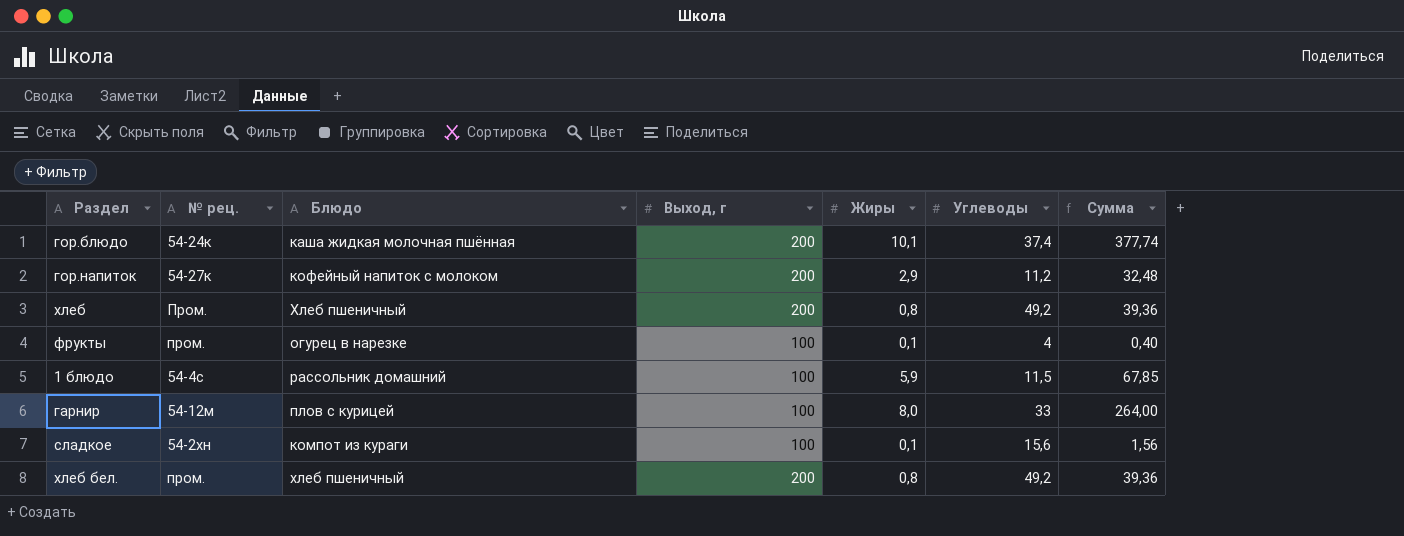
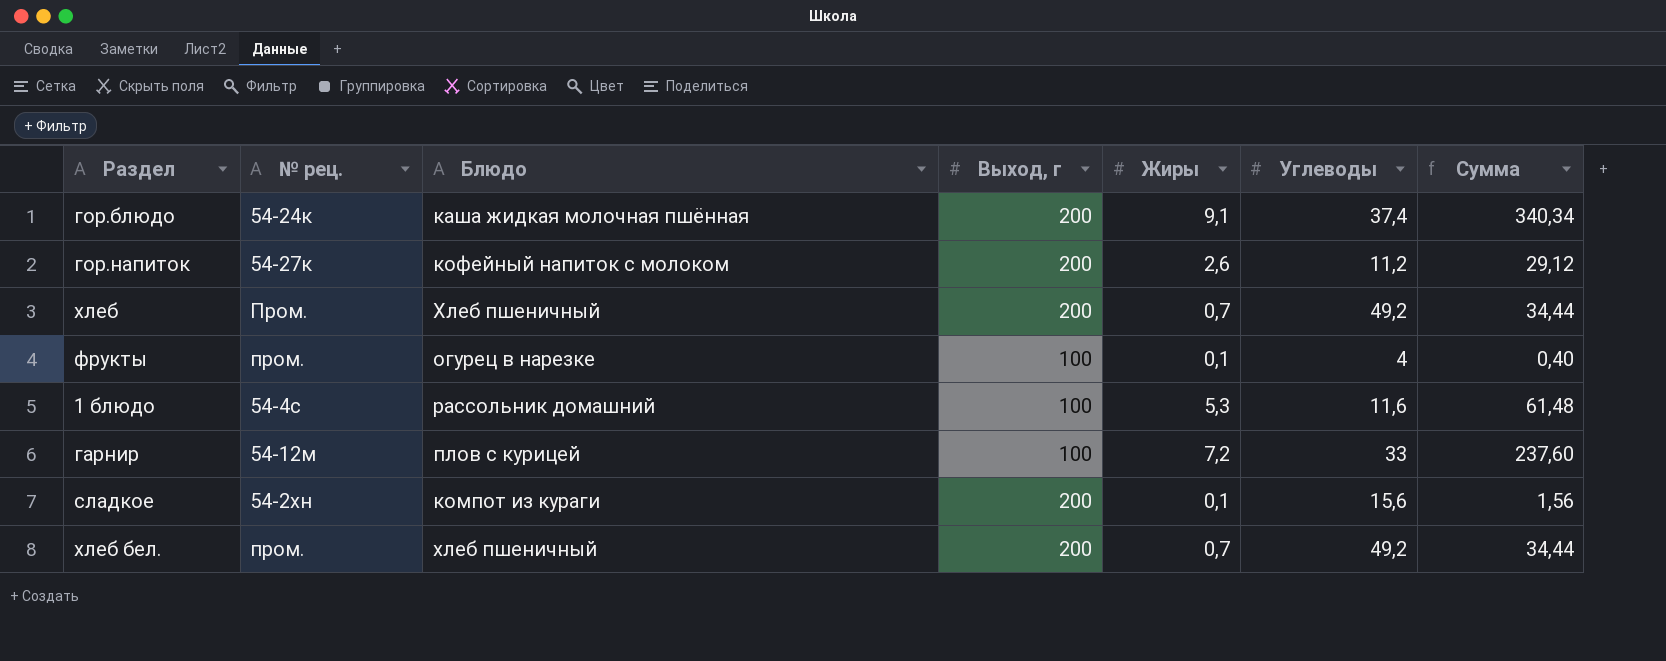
гор.блюдо | Жиры: 10,1 -> 9,1
гор.блюдо | Сумма: 377,74 -> 340,34
гор.напиток | Жиры: 2,9 -> 2,6
гор.напиток | Сумма: 32,48 -> 29,12
хлеб | Жиры: 0,8 -> 0,7
хлеб | Сумма: 39,36 -> 34,44
1 блюдо | Жиры: 5,9 -> 5,3
1 блюдо | Углеводы: 11,5 -> 11,6
1 блюдо | Сумма: 67,85 -> 61,48
гарнир | Жиры: 8,0 -> 7,2
гарнир | Сумма: 264,00 -> 237,60
сладкое | Выход, г: 100 -> 200
хлеб бел. | Жиры: 0,8 -> 0,7
хлеб бел. | Сумма: 39,36 -> 34,44

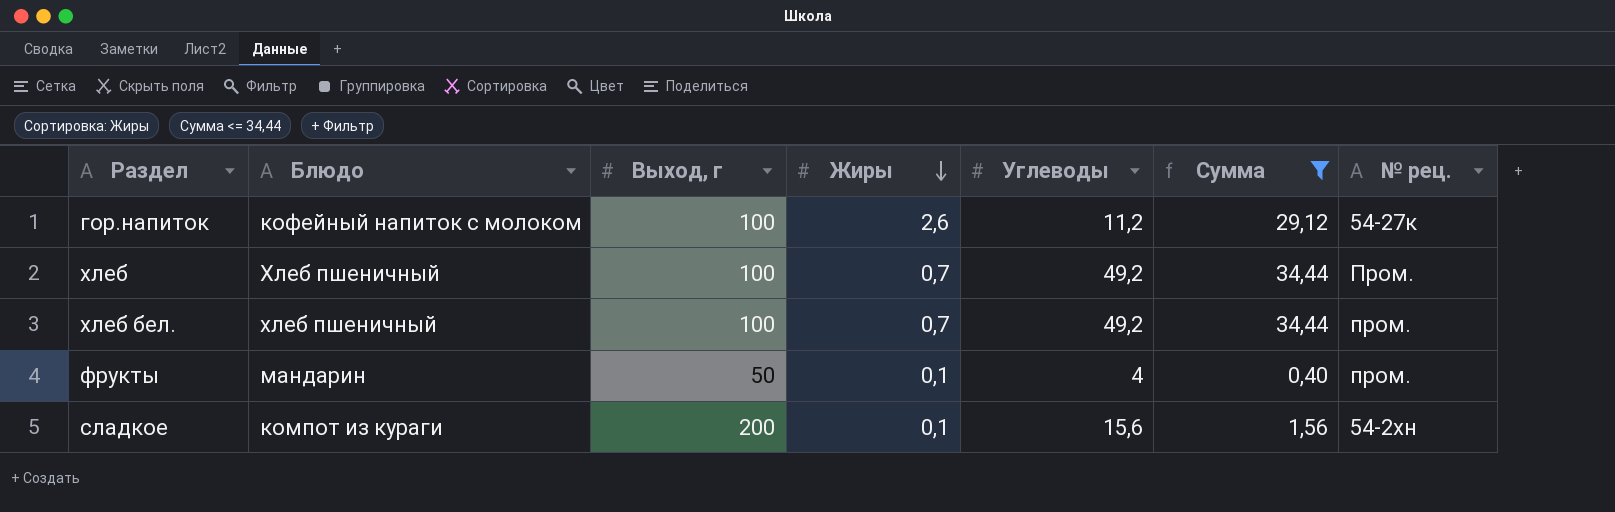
filter: none -> Сумма <= 34,44
row order: none -> Жиры descending
column № рец. | position: 2 -> 7
гор.напиток | Выход, г: 200 -> 100
хлеб | Выход, г: 200 -> 100
хлеб бел. | Выход, г: 200 -> 100
фрукты | Блюдо: огурец в нарезке -> мандарин
фрукты | Выход, г: 100 -> 50

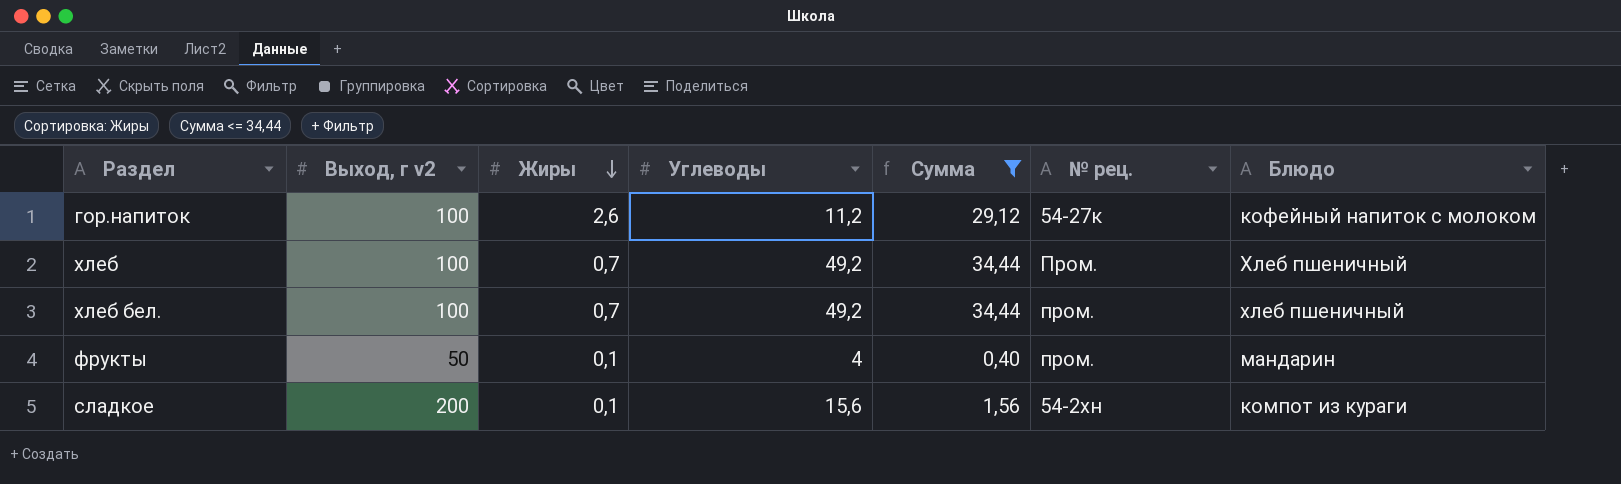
column name: Выход, г -> Выход, г v2
column Блюдо | position: 2 -> 7

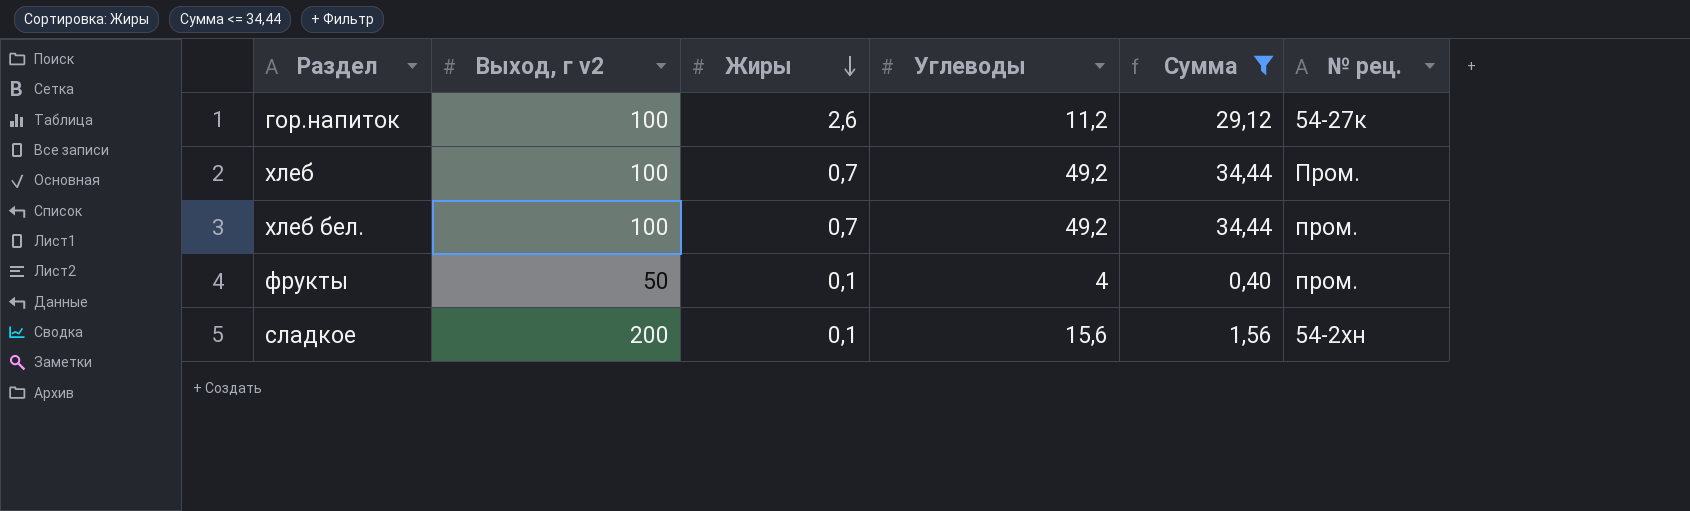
column Блюдо | position: 7 -> none

